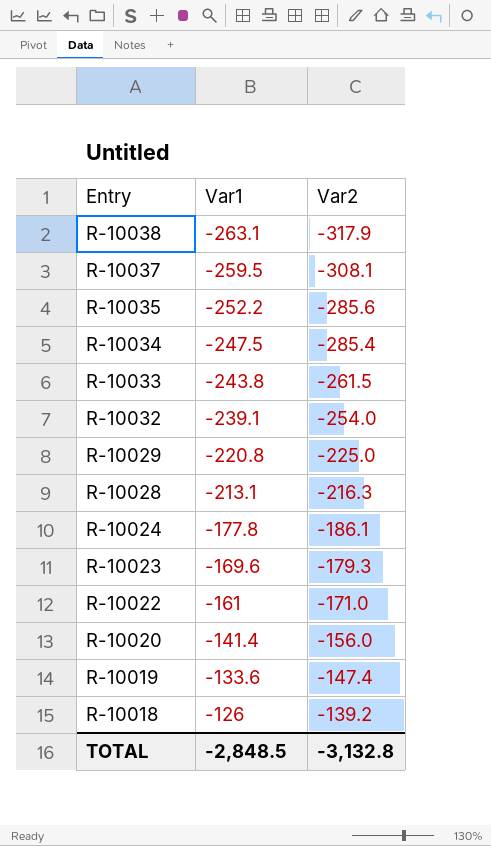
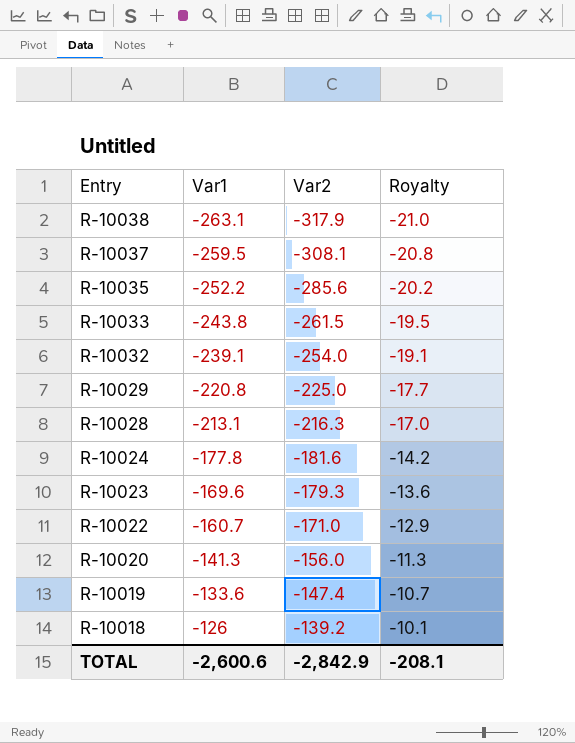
column Royalty | formula: none -> [Var1] * 0.08
row R-10034: -247.5 | -285.4 -> none
R-10024 | Var2: -186.1 -> -181.6
R-10022 | Var1: -161 -> -160.7
R-10020 | Var1: -141.4 -> -141.3
TOTAL | Var1: -2,848.5 -> -2,600.6
TOTAL | Var2: -3,132.8 -> -2,842.9

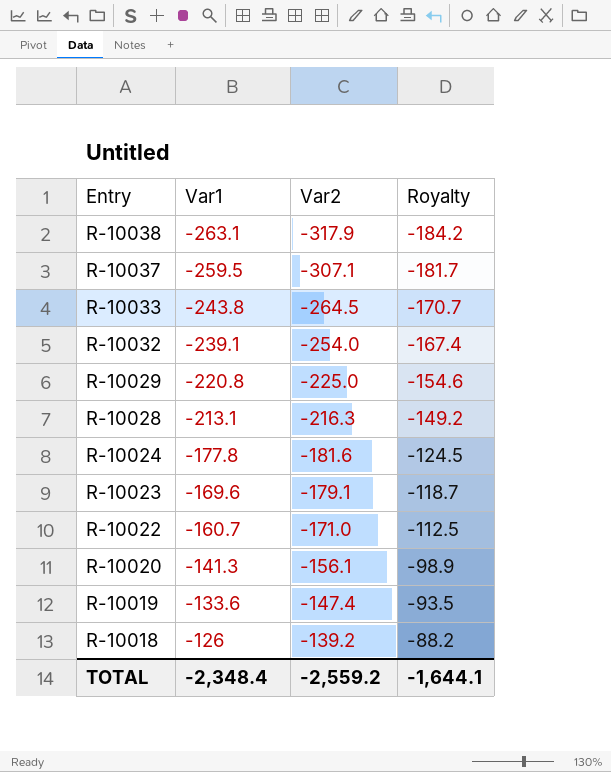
column Royalty | formula: [Var1] * 0.08 -> [Var1] * 0.7
row R-10035: -252.2 | -285.6 | -20.2 -> none
R-10037 | Var2: -308.1 -> -307.1
R-10033 | Var2: -261.5 -> -264.5
R-10023 | Var2: -179.3 -> -179.1
R-10020 | Var2: -156.0 -> -156.1
TOTAL | Var1: -2,600.6 -> -2,348.4
TOTAL | Var2: -2,842.9 -> -2,559.2
TOTAL | Royalty: -208.1 -> -1,644.1

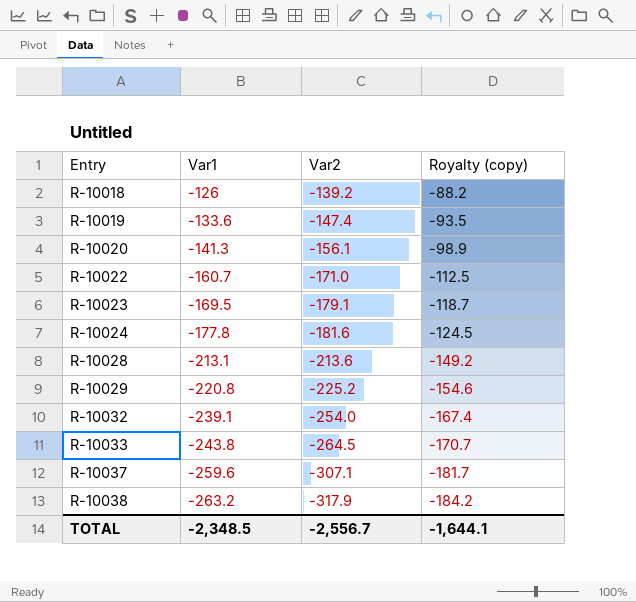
row order: Entry descending -> Entry ascending
column name: Royalty -> Royalty (copy)
R-10023 | Var1: -169.6 -> -169.5
R-10028 | Var2: -216.3 -> -213.6
R-10029 | Var2: -225.0 -> -225.2
R-10037 | Var1: -259.5 -> -259.6
R-10038 | Var1: -263.1 -> -263.2
TOTAL | Var1: -2,348.4 -> -2,348.5
TOTAL | Var2: -2,559.2 -> -2,556.7

